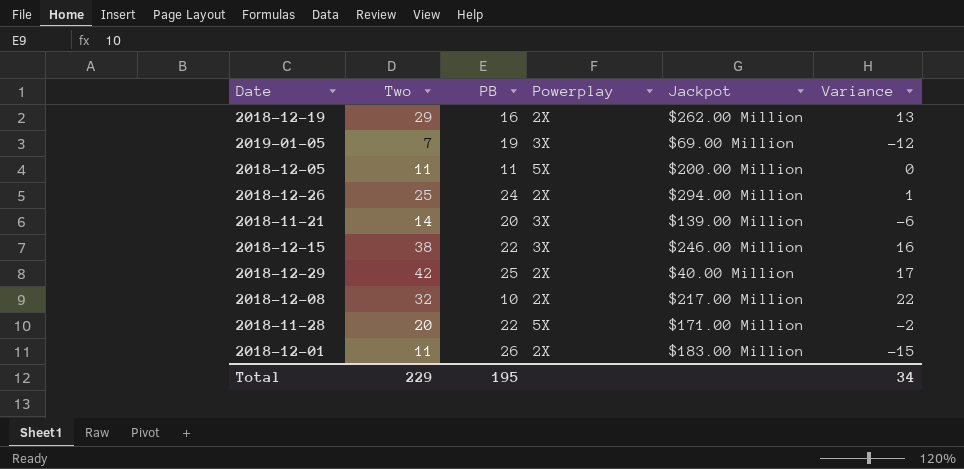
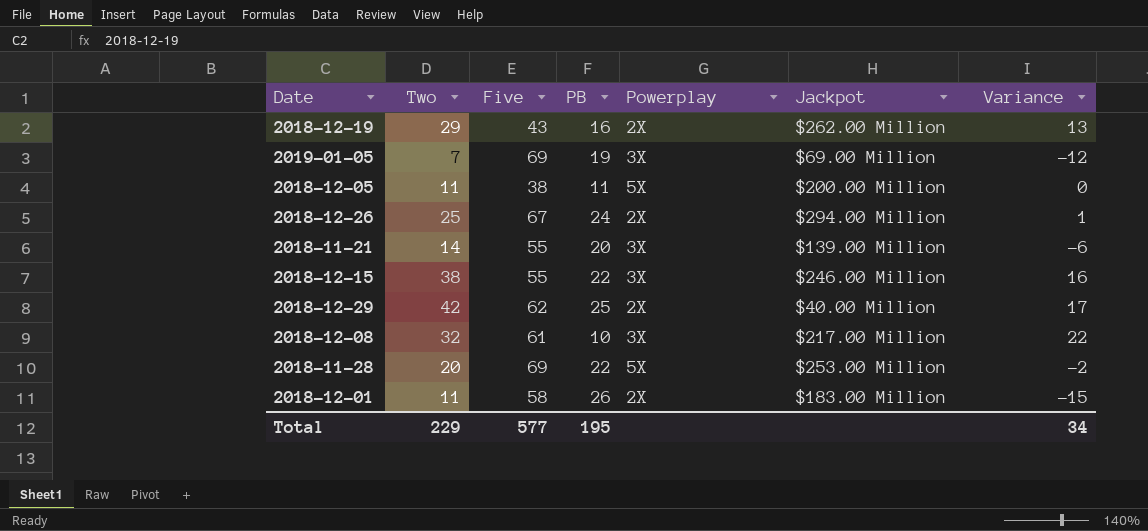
column Five | position: none -> 3
2018-12-08 | Powerplay: 2X -> 3X
2018-11-28 | Jackpot: $171.00 Million -> $253.00 Million

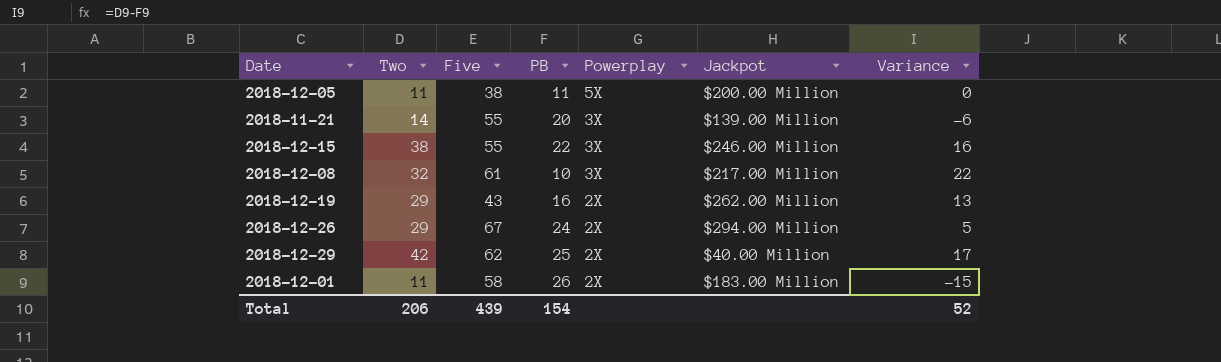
row order: none -> Powerplay descending
row 2019-01-05: 7 | 69 | 19 | 3X | $69.00 Million | -12 -> none
row 2018-11-28: 20 | 69 | 22 | 5X | $253.00 Million | -2 -> none
2018-12-26 | Two: 25 -> 29
2018-12-26 | Variance: 1 -> 5
Total | Two: 229 -> 206
Total | Five: 577 -> 439
Total | PB: 195 -> 154
Total | Variance: 34 -> 52

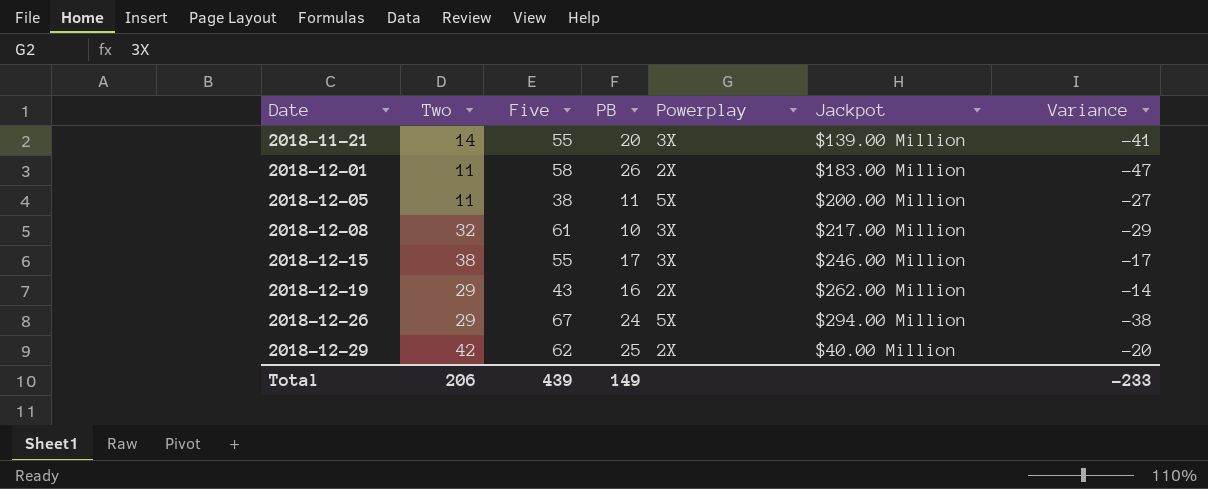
row order: Powerplay descending -> Date ascending
column Variance | formula: [Two] - [PB] -> [Two] - [Five]
2018-12-15 | PB: 22 -> 17
2018-12-26 | Powerplay: 2X -> 5X
Total | PB: 154 -> 149
Total | Variance: 52 -> -233

